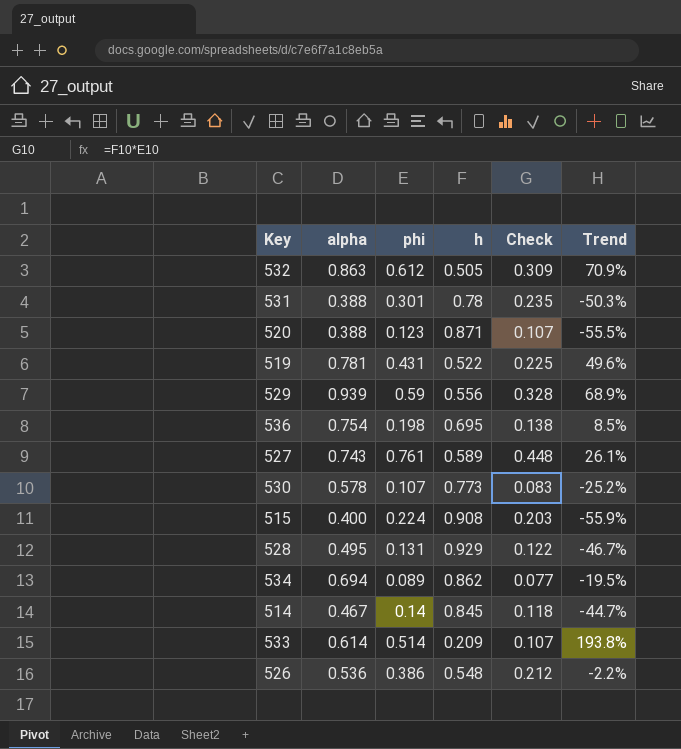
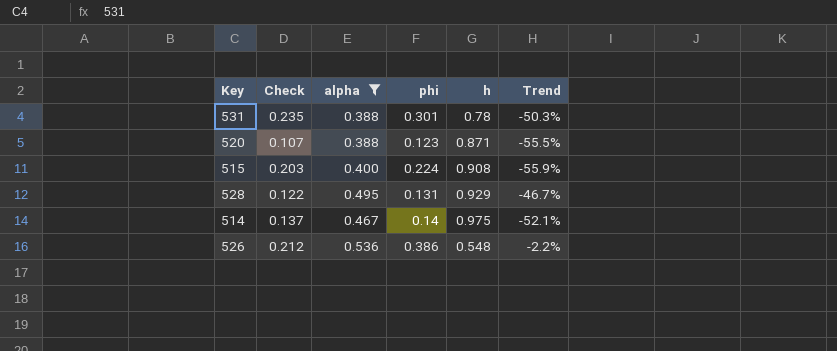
filter: none -> alpha <= 0.536
column Check | position: 5 -> 2
514 | Check: 0.118 -> 0.137
514 | h: 0.845 -> 0.975
514 | Trend: -44.7% -> -52.1%

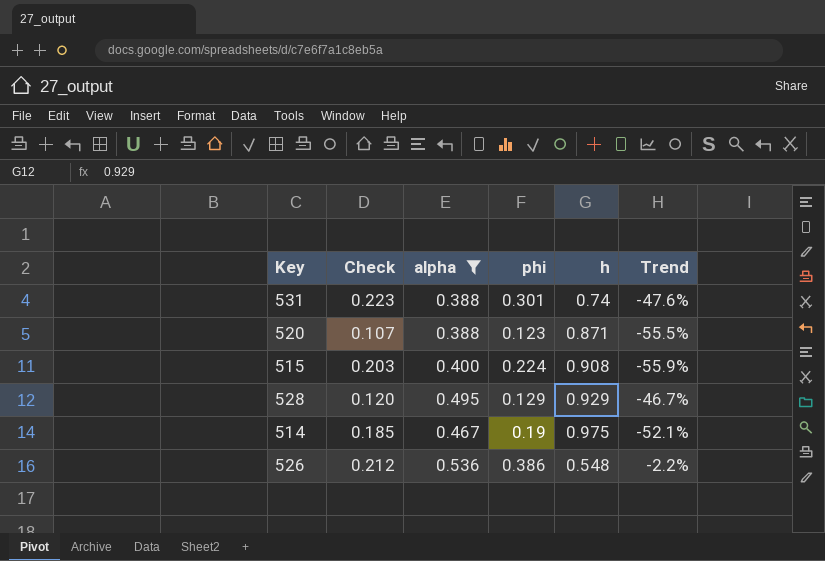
531 | Check: 0.235 -> 0.223
531 | h: 0.78 -> 0.74
531 | Trend: -50.3% -> -47.6%
528 | Check: 0.122 -> 0.120
528 | phi: 0.131 -> 0.129
514 | Check: 0.137 -> 0.185
514 | phi: 0.14 -> 0.19

